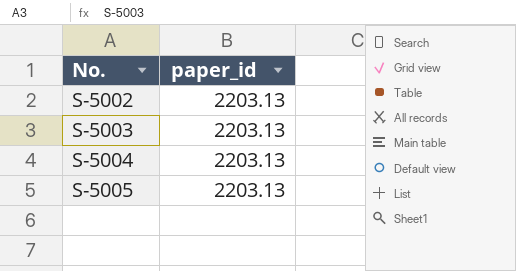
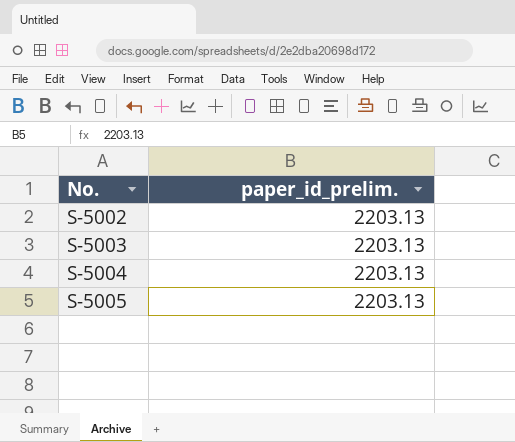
column name: paper_id -> paper_id_prelim.

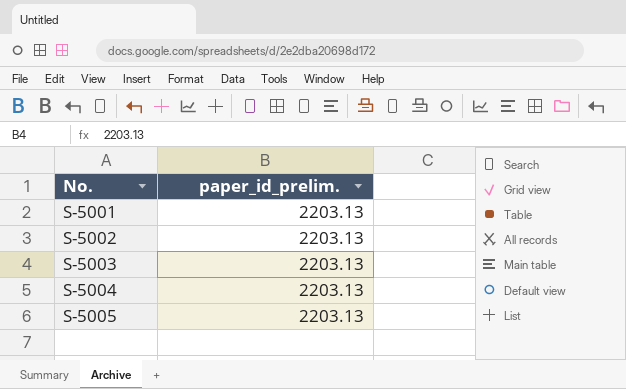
row S-5001: none -> 2203.13

